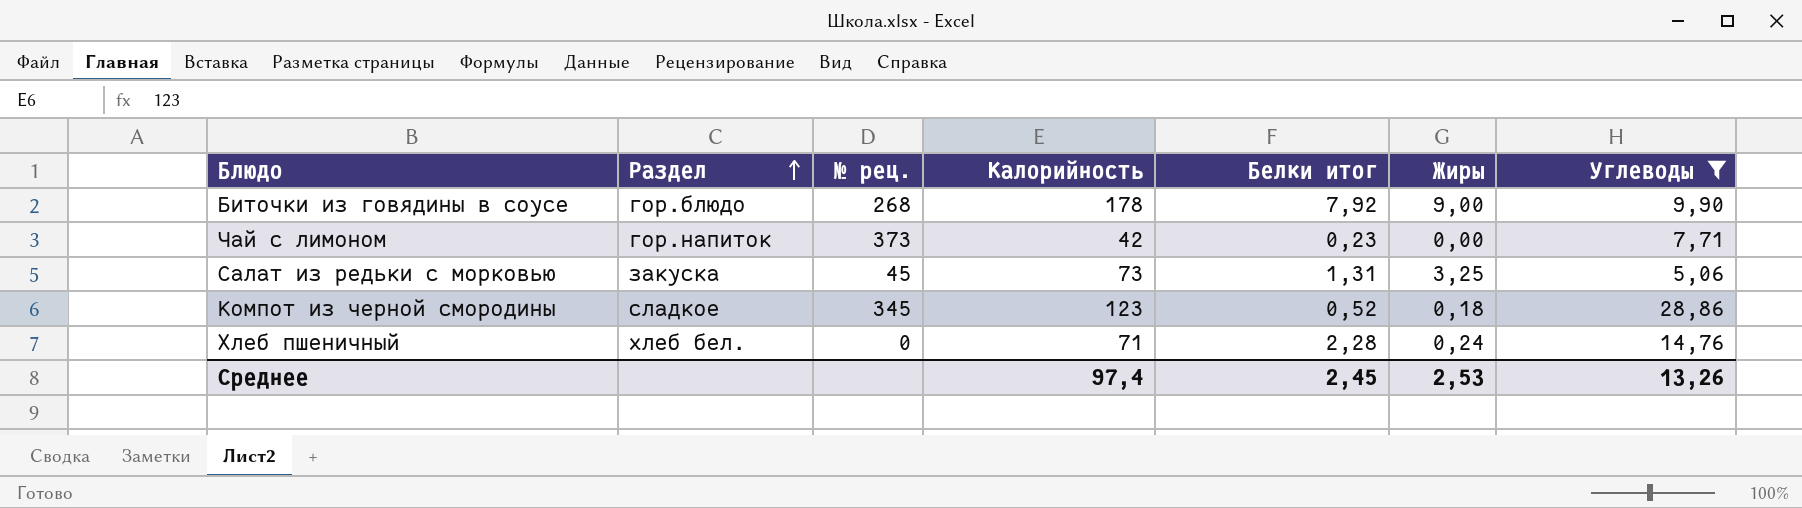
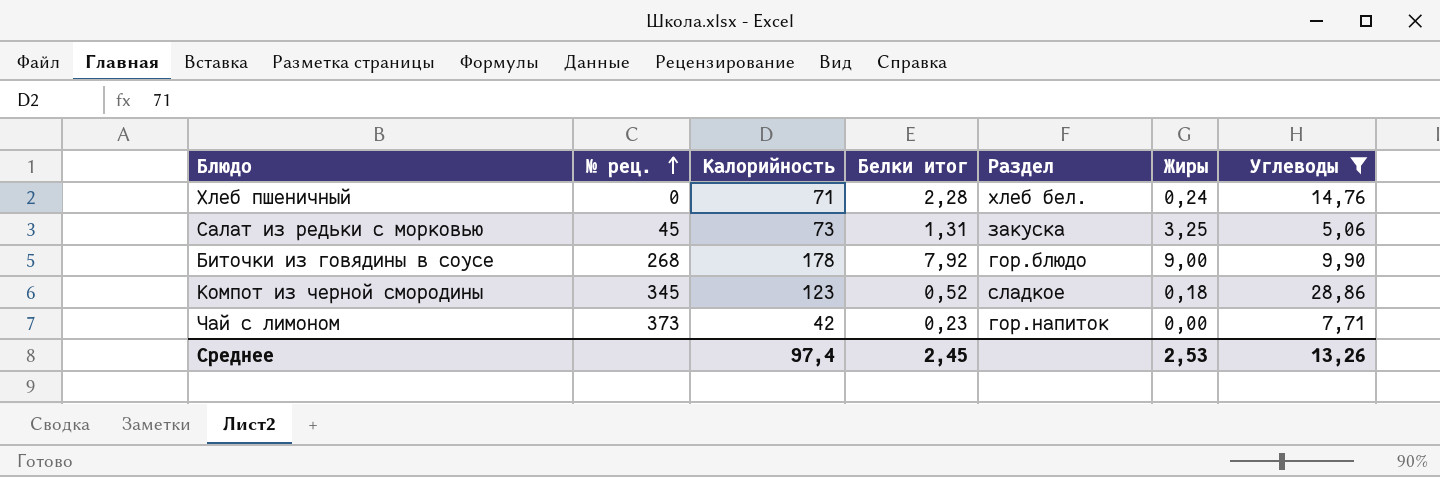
row order: Раздел ascending -> № рец. ascending
column Раздел | position: 2 -> 5

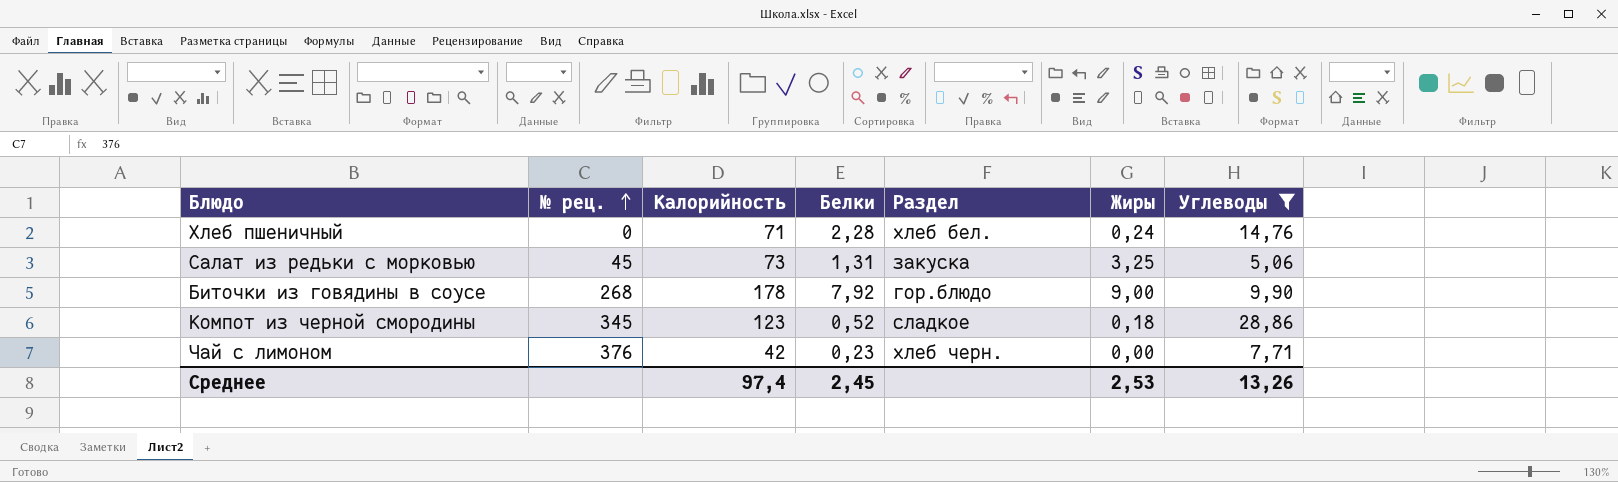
column name: Белки итог -> Белки
Чай с лимоном | № рец.: 373 -> 376
Чай с лимоном | Раздел: гор.напиток -> хлеб черн.

